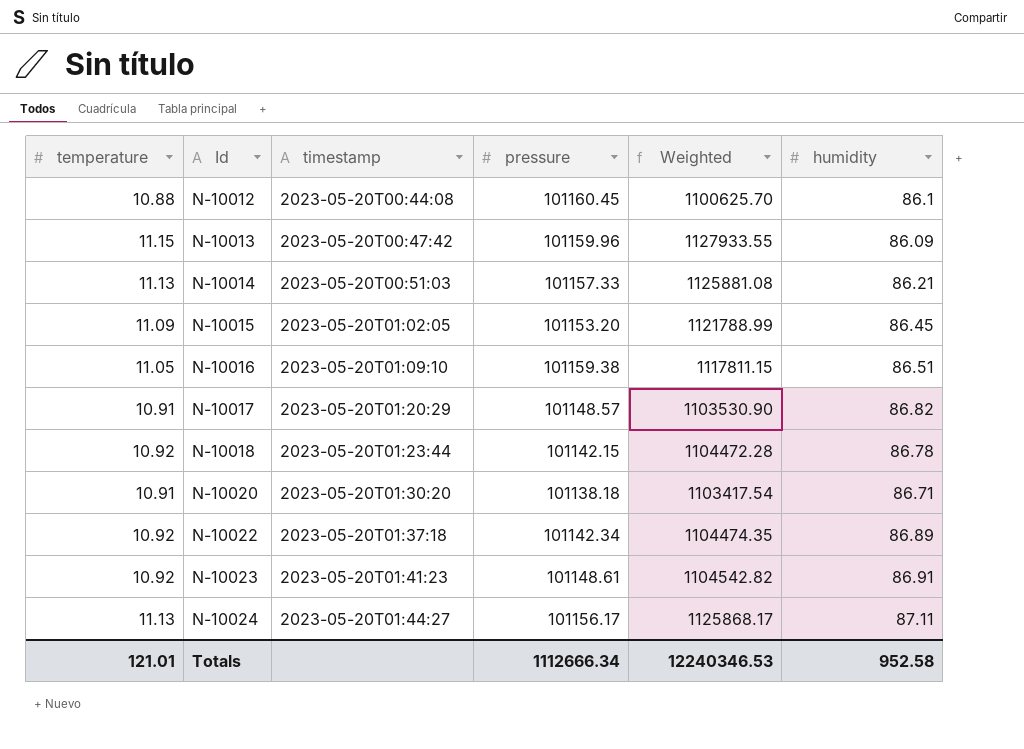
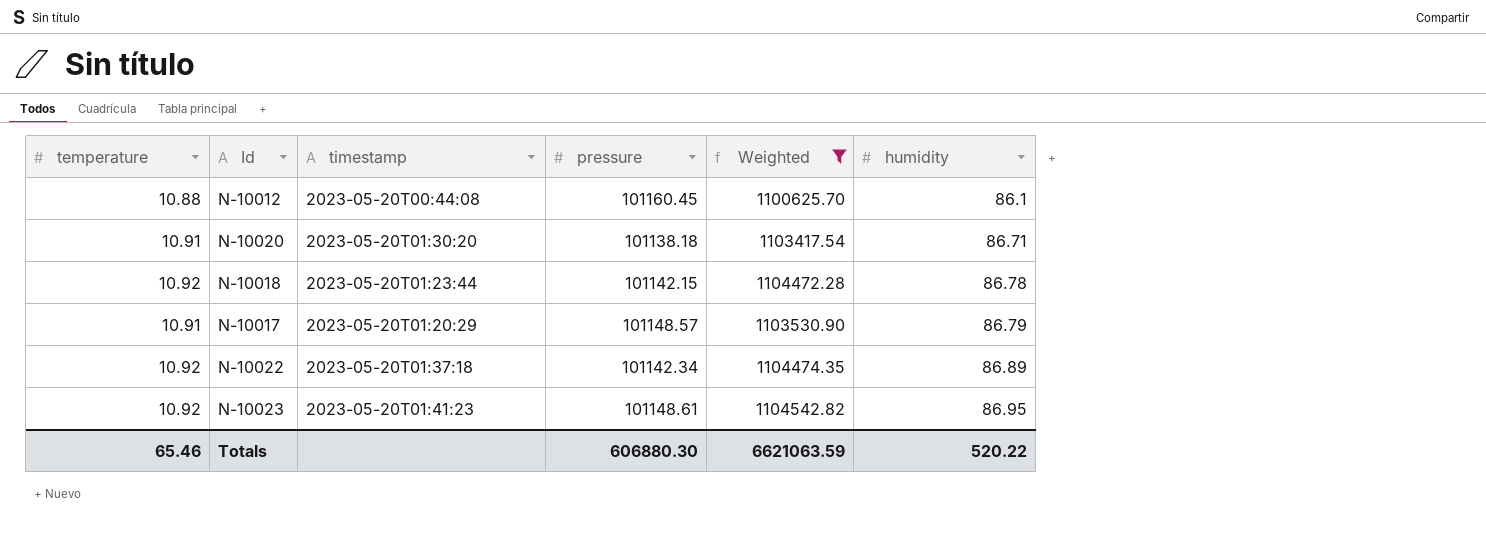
filter: none -> Weighted <= 1104542.82
row order: Id ascending -> humidity ascending
N-10017 | humidity: 86.82 -> 86.79
N-10023 | humidity: 86.91 -> 86.95
Totals | temperature: 121.01 -> 65.46
Totals | pressure: 1112666.34 -> 606880.30
Totals | Weighted: 12240346.53 -> 6621063.59
Totals | humidity: 952.58 -> 520.22

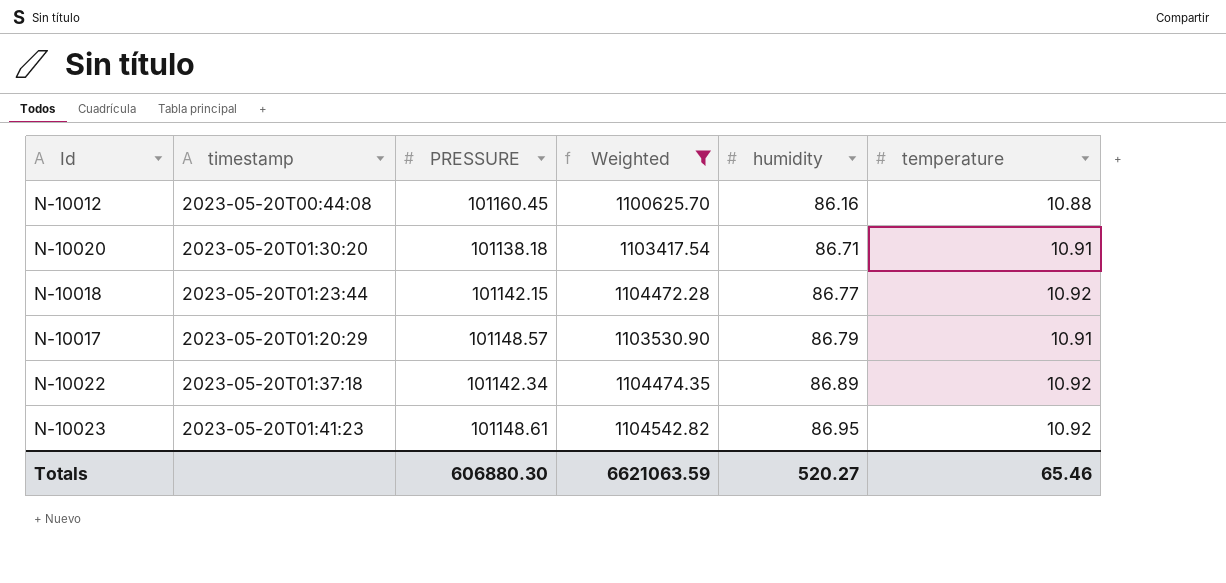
column name: pressure -> PRESSURE
column temperature | position: 1 -> 6
N-10012 | humidity: 86.1 -> 86.16
N-10018 | humidity: 86.78 -> 86.77
Totals | humidity: 520.22 -> 520.27

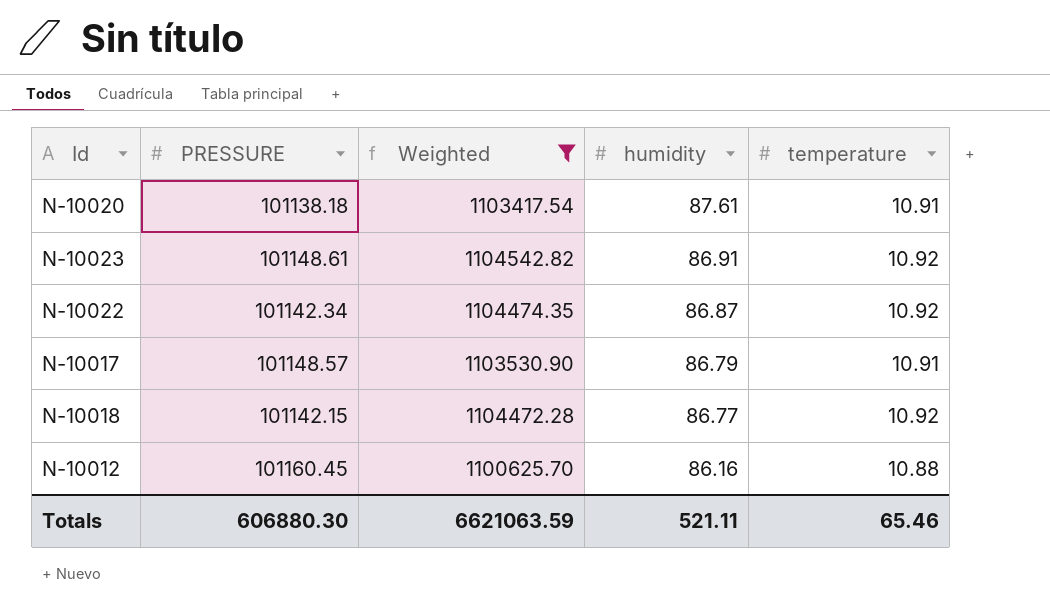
row order: humidity ascending -> humidity descending
column timestamp | position: 2 -> none
N-10020 | humidity: 86.71 -> 87.61
N-10023 | humidity: 86.95 -> 86.91
N-10022 | humidity: 86.89 -> 86.87
Totals | humidity: 520.27 -> 521.11

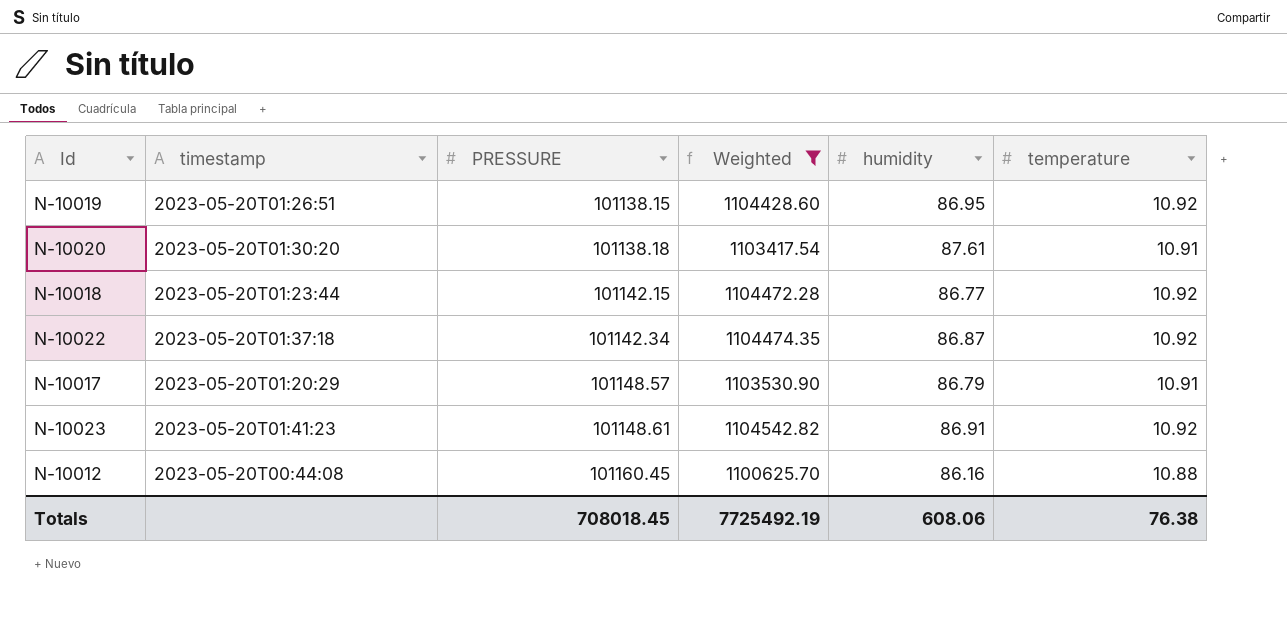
row order: humidity descending -> PRESSURE ascending
column timestamp | position: none -> 2
row N-10019: none -> 2023-05-20T01:26:51 | 101138.15 | 1104428.60 | 86.95 | 10.92
Totals | PRESSURE: 606880.30 -> 708018.45
Totals | Weighted: 6621063.59 -> 7725492.19
Totals | humidity: 521.11 -> 608.06
Totals | temperature: 65.46 -> 76.38

